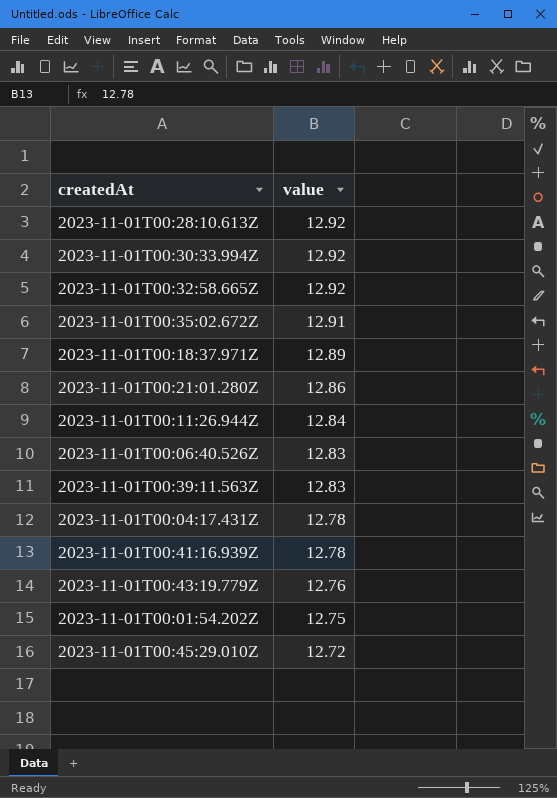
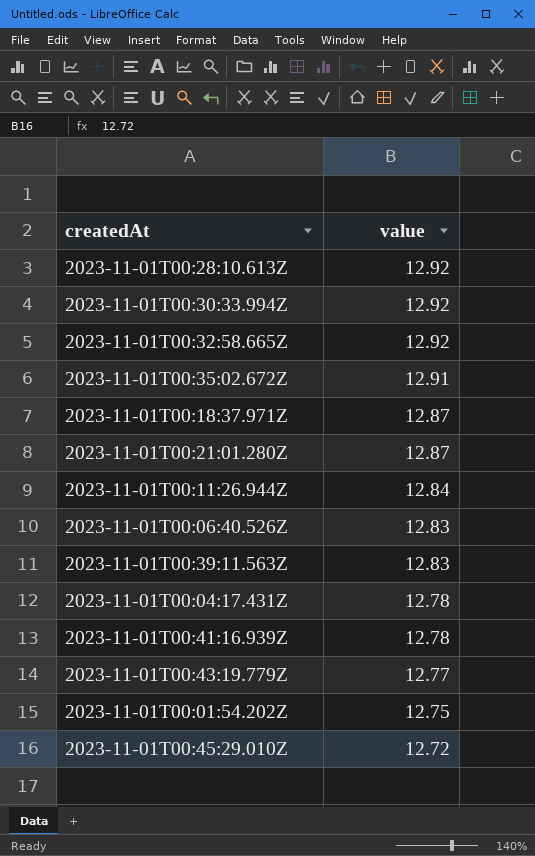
2023-11-01T00:18:37.971Z | value: 12.89 -> 12.87
2023-11-01T00:21:01.280Z | value: 12.86 -> 12.87
2023-11-01T00:43:19.779Z | value: 12.76 -> 12.77

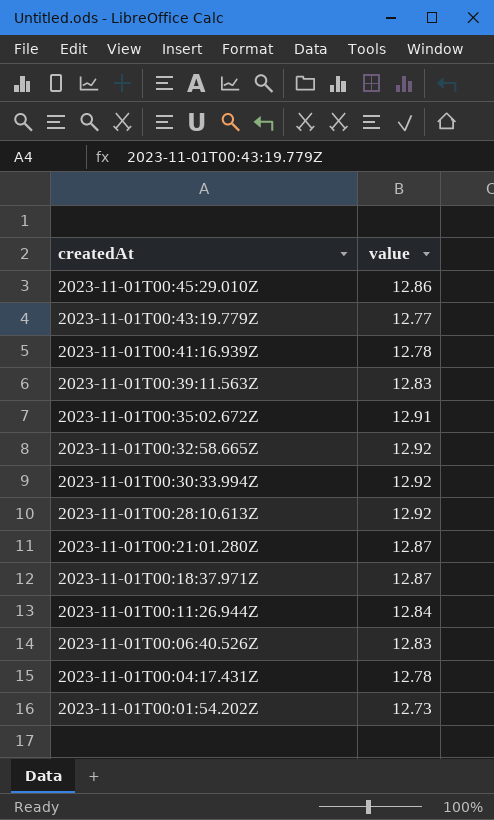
row order: value descending -> createdAt descending
2023-11-01T00:45:29.010Z | value: 12.72 -> 12.86
2023-11-01T00:01:54.202Z | value: 12.75 -> 12.73

